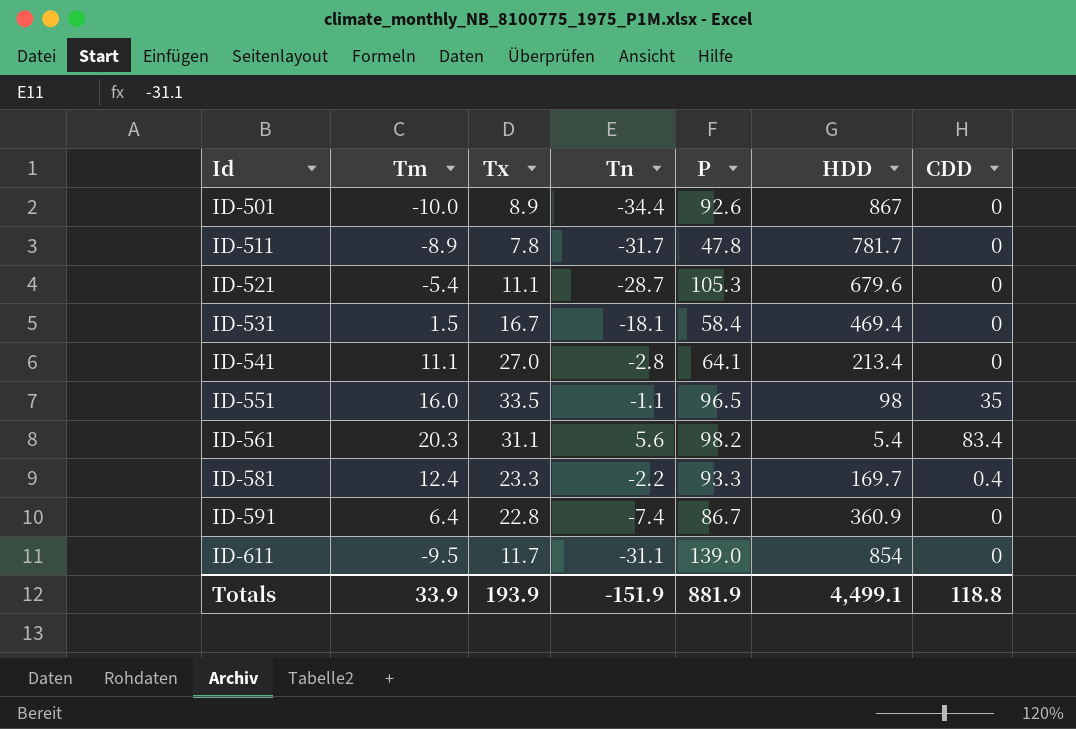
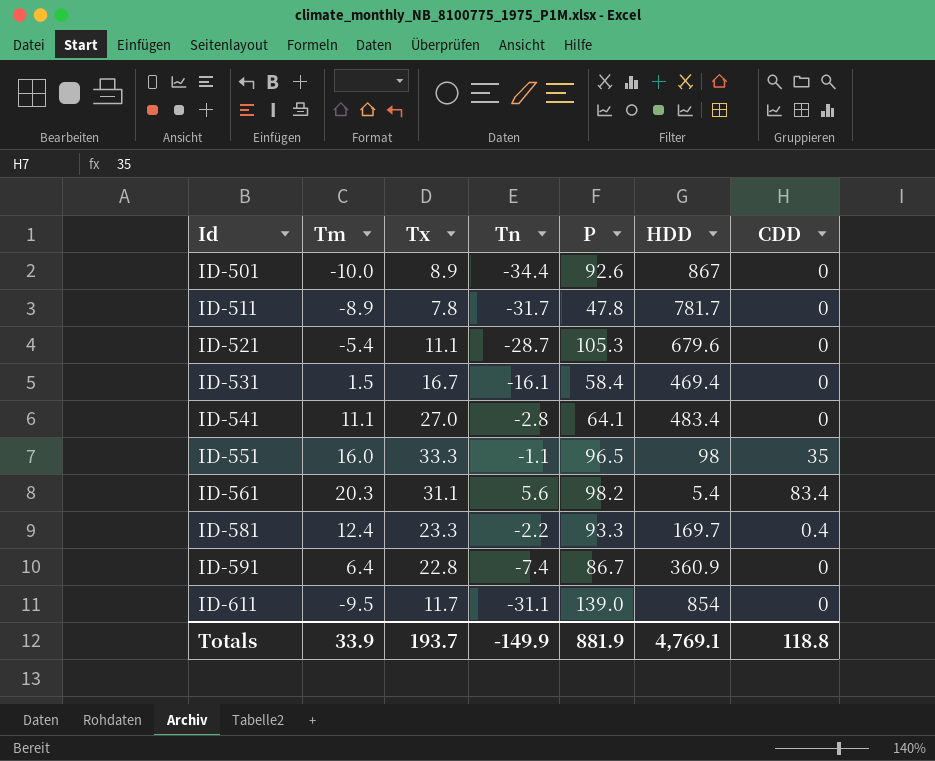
ID-531 | Tn: -18.1 -> -16.1
ID-541 | HDD: 213.4 -> 483.4
ID-551 | Tx: 33.5 -> 33.3
Totals | Tx: 193.9 -> 193.7
Totals | Tn: -151.9 -> -149.9
Totals | HDD: 4,499.1 -> 4,769.1

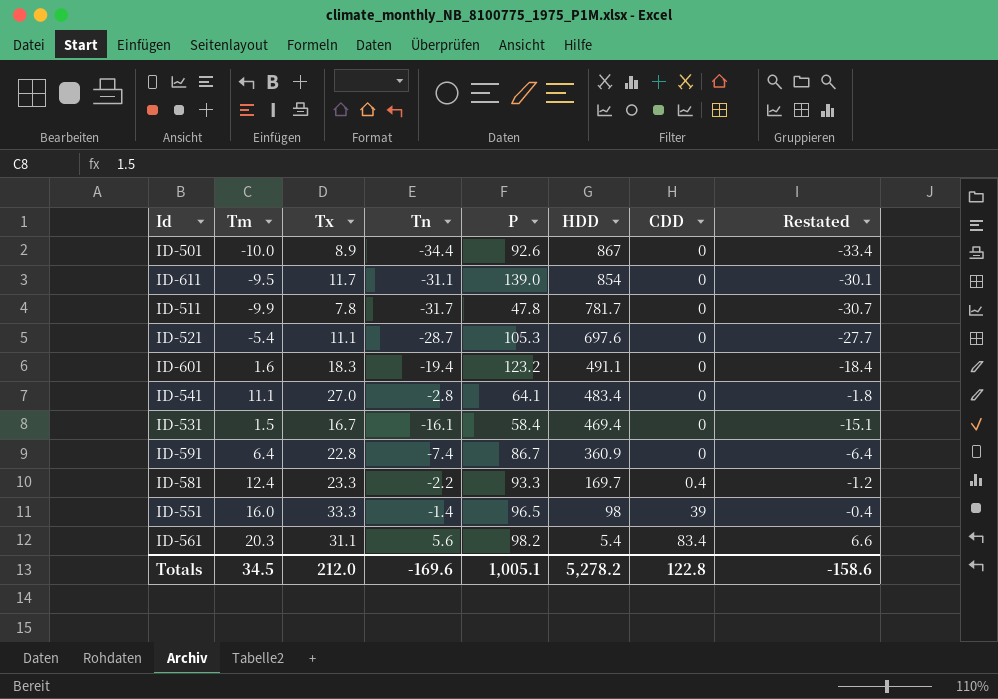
row order: Id ascending -> HDD descending
column Restated | formula: none -> [Tn] + 1
ID-511 | Tm: -8.9 -> -9.9
ID-521 | HDD: 679.6 -> 697.6
row ID-601: none -> 1.6 | 18.3 | -19.4 | 123.2 | 491.1 | 0 | -18.4
ID-551 | Tn: -1.1 -> -1.4
ID-551 | CDD: 35 -> 39
Totals | Tm: 33.9 -> 34.5
Totals | Tx: 193.7 -> 212.0
Totals | Tn: -149.9 -> -169.6
Totals | P: 881.9 -> 1,005.1
Totals | HDD: 4,769.1 -> 5,278.2
Totals | CDD: 118.8 -> 122.8

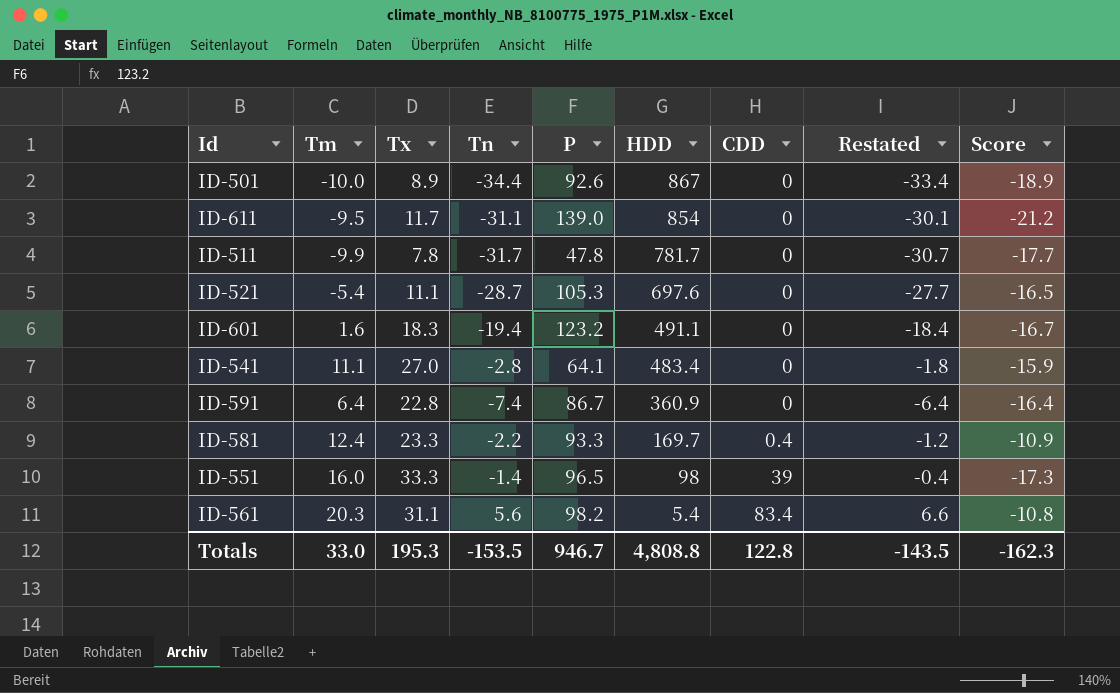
column Score | formula: none -> [Tm] - [Tx]
row ID-531: 1.5 | 16.7 | -16.1 | 58.4 | 469.4 | 0 | -15.1 -> none
Totals | Tm: 34.5 -> 33.0
Totals | Tx: 212.0 -> 195.3
Totals | Tn: -169.6 -> -153.5
Totals | P: 1,005.1 -> 946.7
Totals | HDD: 5,278.2 -> 4,808.8
Totals | Restated: -158.6 -> -143.5

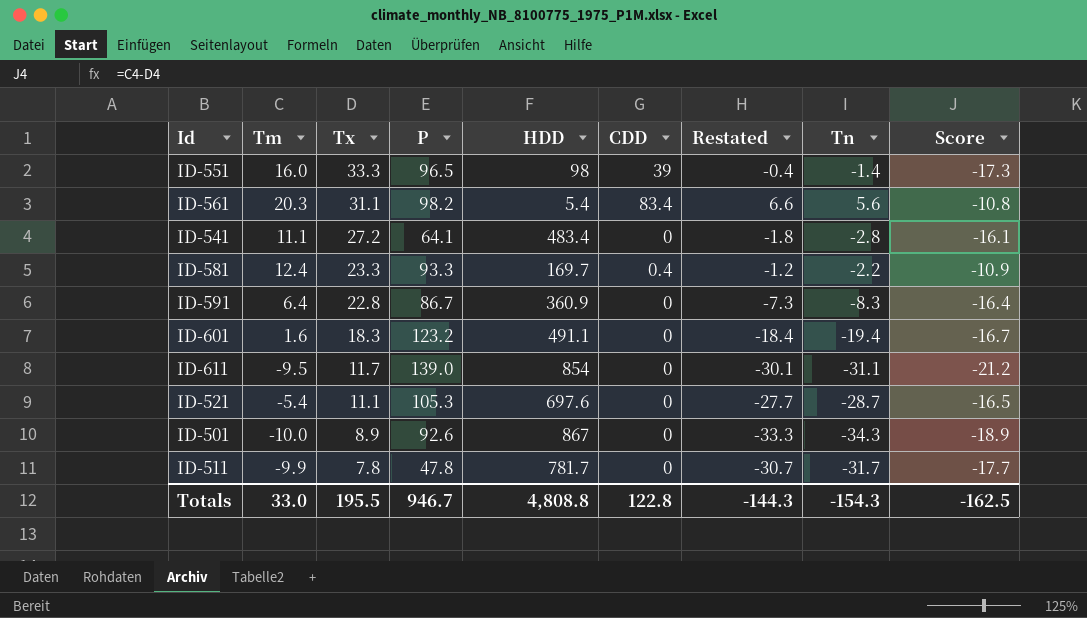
row order: HDD descending -> Tx descending
column Tn | position: 4 -> 8
ID-541 | Tx: 27.0 -> 27.2
ID-541 | Score: -15.9 -> -16.1
ID-591 | Restated: -6.4 -> -7.3
ID-591 | Tn: -7.4 -> -8.3
ID-501 | Restated: -33.4 -> -33.3
ID-501 | Tn: -34.4 -> -34.3
Totals | Tx: 195.3 -> 195.5
Totals | Restated: -143.5 -> -144.3
Totals | Tn: -153.5 -> -154.3
Totals | Score: -162.3 -> -162.5

